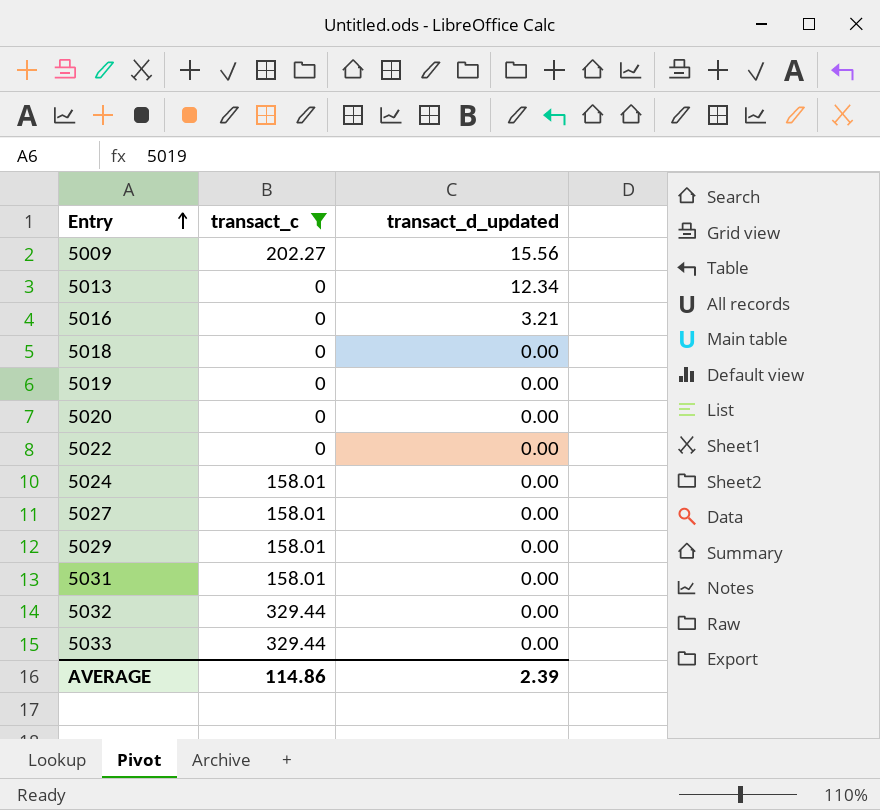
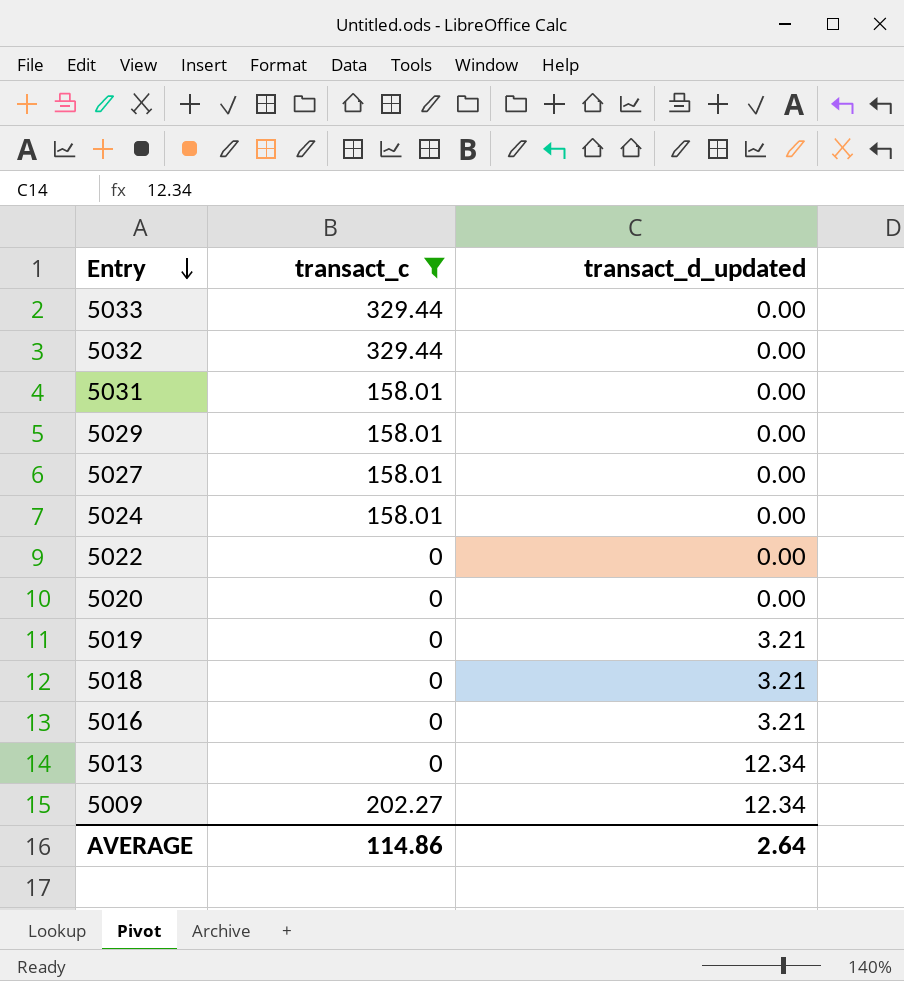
row order: Entry ascending -> Entry descending
5019 | transact_d_updated: 0.00 -> 3.21
5018 | transact_d_updated: 0.00 -> 3.21
5009 | transact_d_updated: 15.56 -> 12.34
AVERAGE | transact_d_updated: 2.39 -> 2.64

